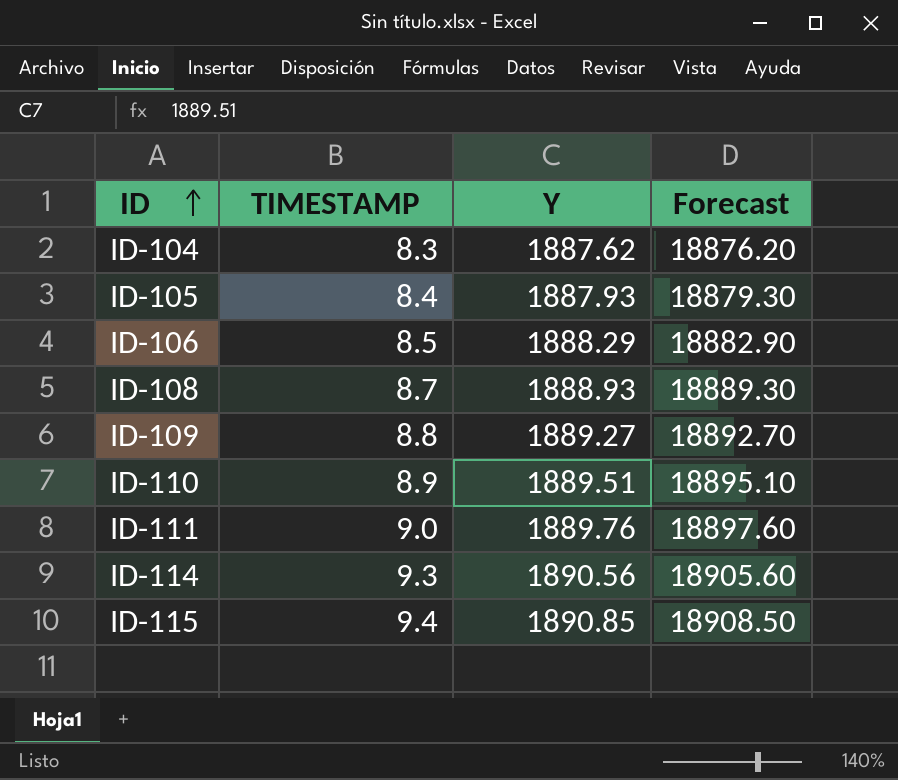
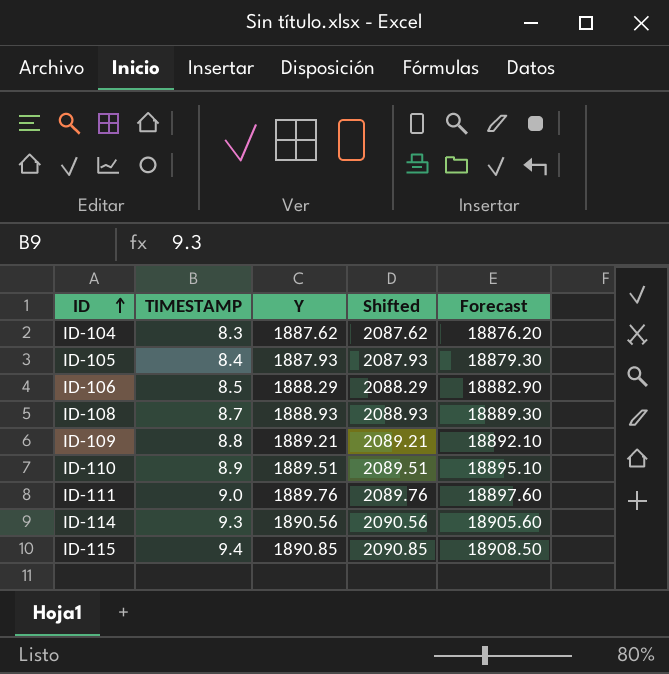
column Shifted | formula: none -> [Y] + 200
ID-109 | Y: 1889.27 -> 1889.21
ID-109 | Forecast: 18892.70 -> 18892.10

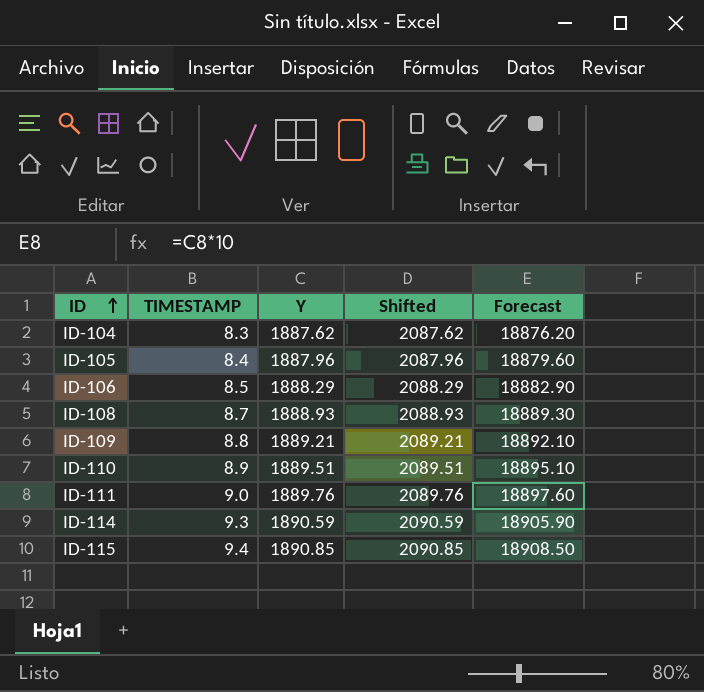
ID-105 | Y: 1887.93 -> 1887.96
ID-105 | Shifted: 2087.93 -> 2087.96
ID-105 | Forecast: 18879.30 -> 18879.60
ID-114 | Y: 1890.56 -> 1890.59
ID-114 | Shifted: 2090.56 -> 2090.59
ID-114 | Forecast: 18905.60 -> 18905.90

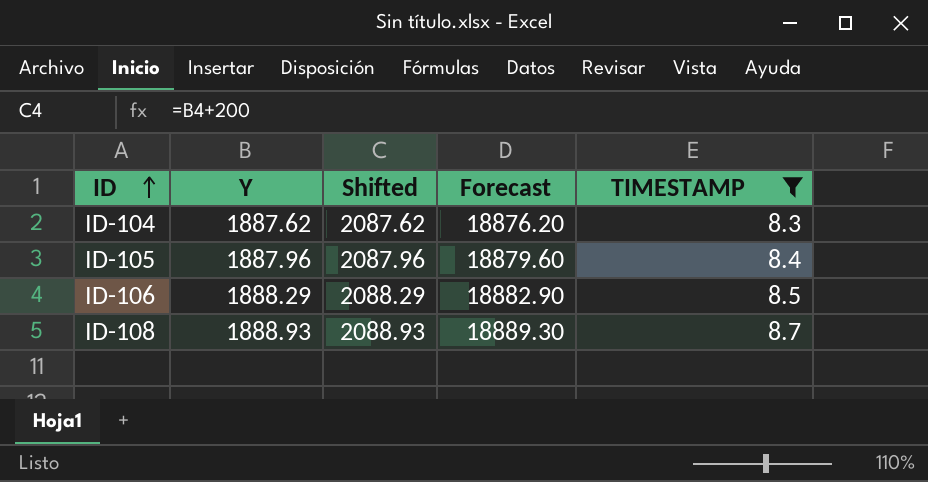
filter: none -> TIMESTAMP <= 8.7
column TIMESTAMP | position: 2 -> 5

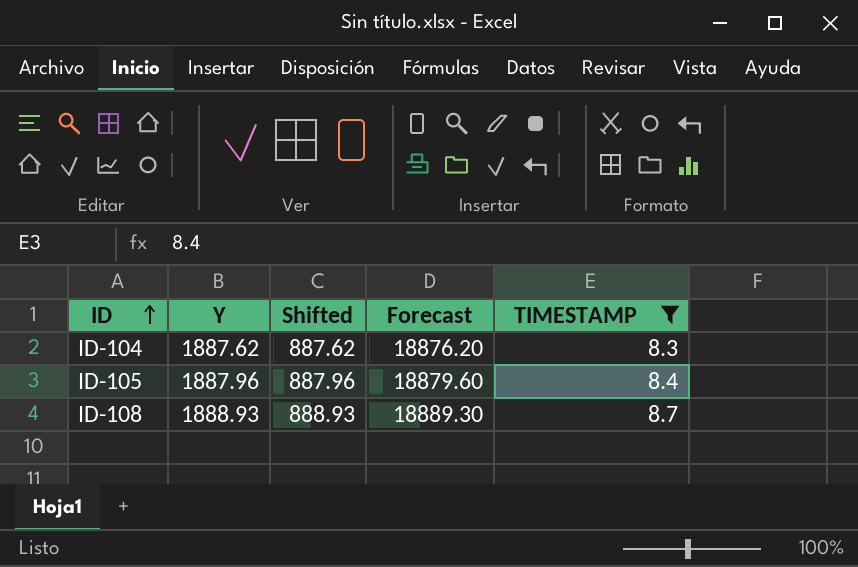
column Shifted | formula: [Y] + 200 -> [Y] - 1000
row ID-106: 1888.29 | 2088.29 | 18882.90 | 8.5 -> none

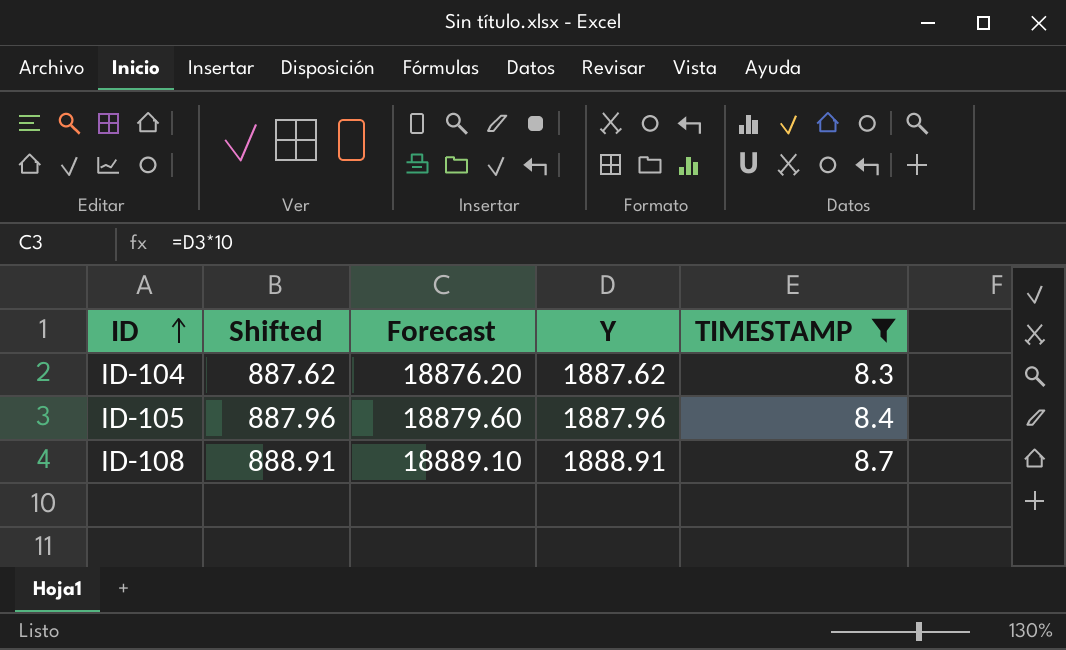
column Y | position: 2 -> 4
ID-108 | Shifted: 888.93 -> 888.91
ID-108 | Forecast: 18889.30 -> 18889.10
ID-108 | Y: 1888.93 -> 1888.91

